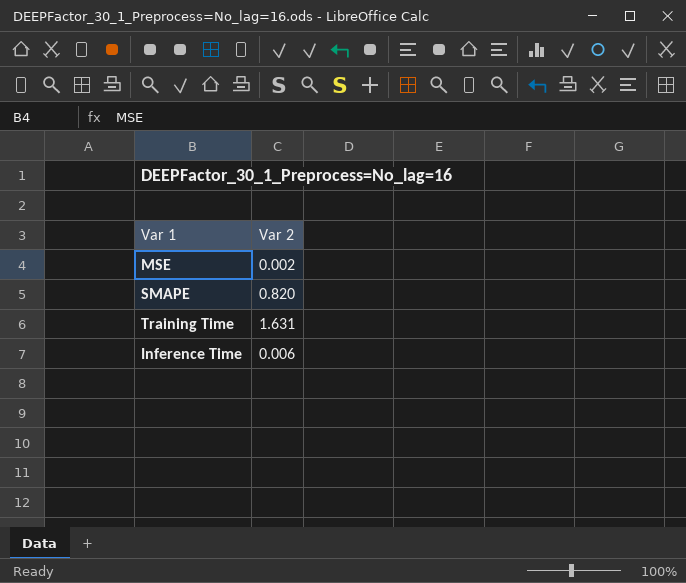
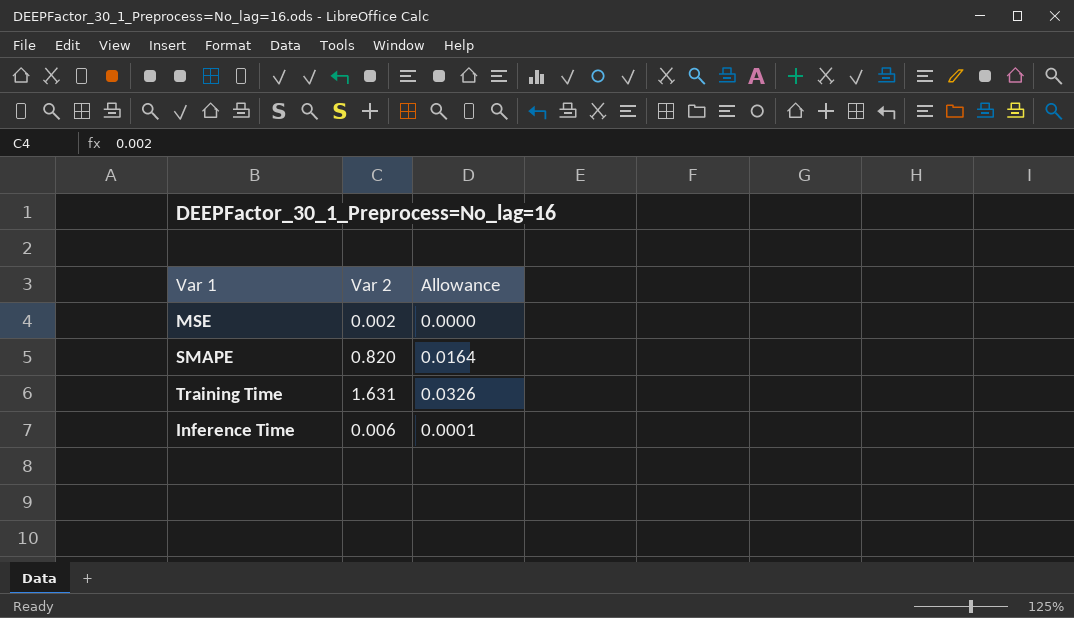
column Allowance | formula: none -> [Var 2] * 0.02

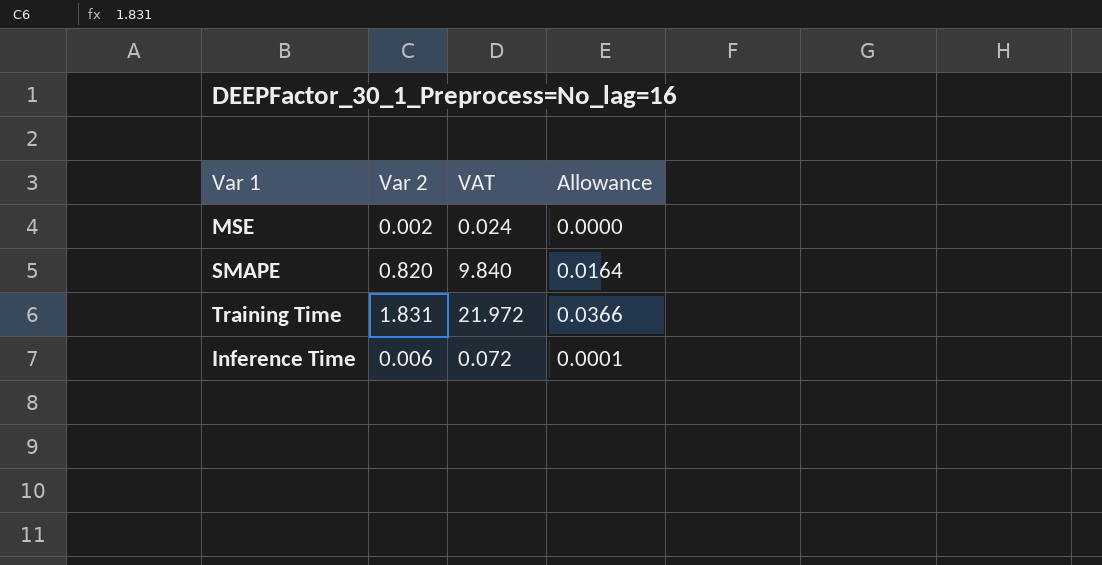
column VAT | formula: none -> [Var 2] * 12
Training Time | Var 2: 1.631 -> 1.831
Training Time | Allowance: 0.0326 -> 0.0366

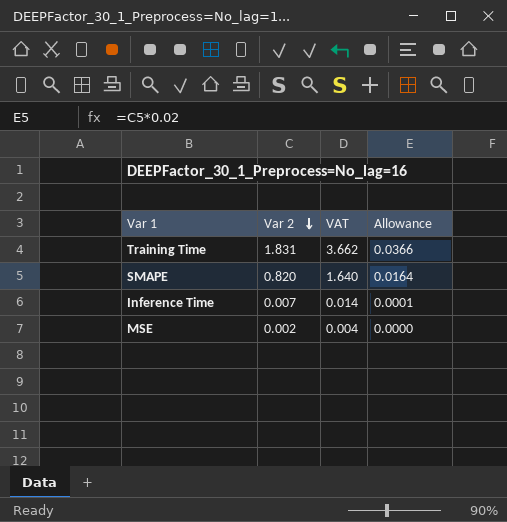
row order: none -> Var 2 descending
column VAT | formula: [Var 2] * 12 -> [Var 2] * 2
Inference Time | Var 2: 0.006 -> 0.007

